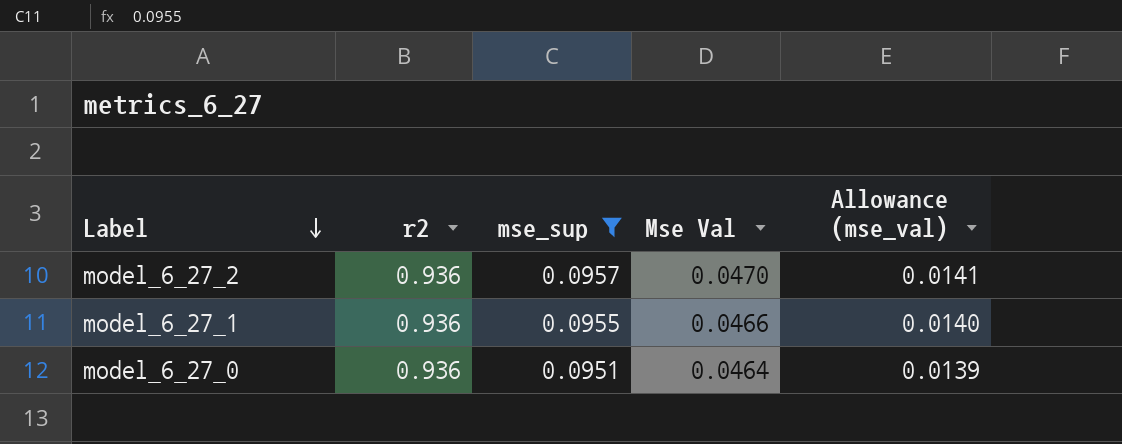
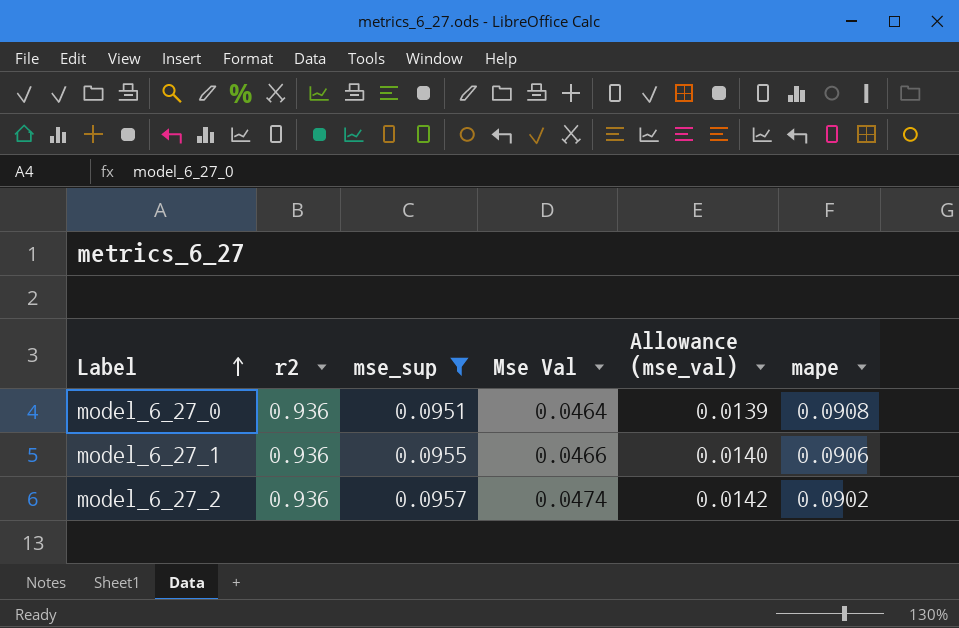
row order: Label descending -> Label ascending
column mape | position: none -> 6
model_6_27_2 | Mse Val: 0.0470 -> 0.0474
model_6_27_2 | Allowance (mse_val): 0.0141 -> 0.0142

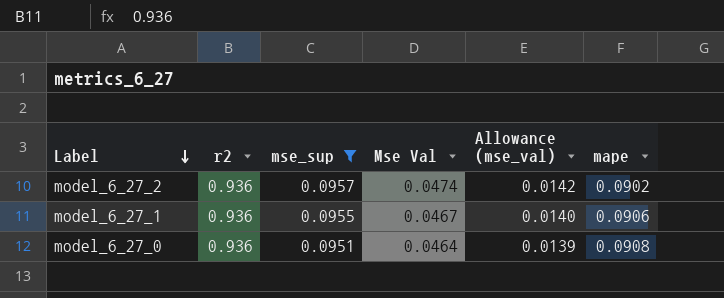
row order: Label ascending -> Label descending
model_6_27_1 | Mse Val: 0.0466 -> 0.0467

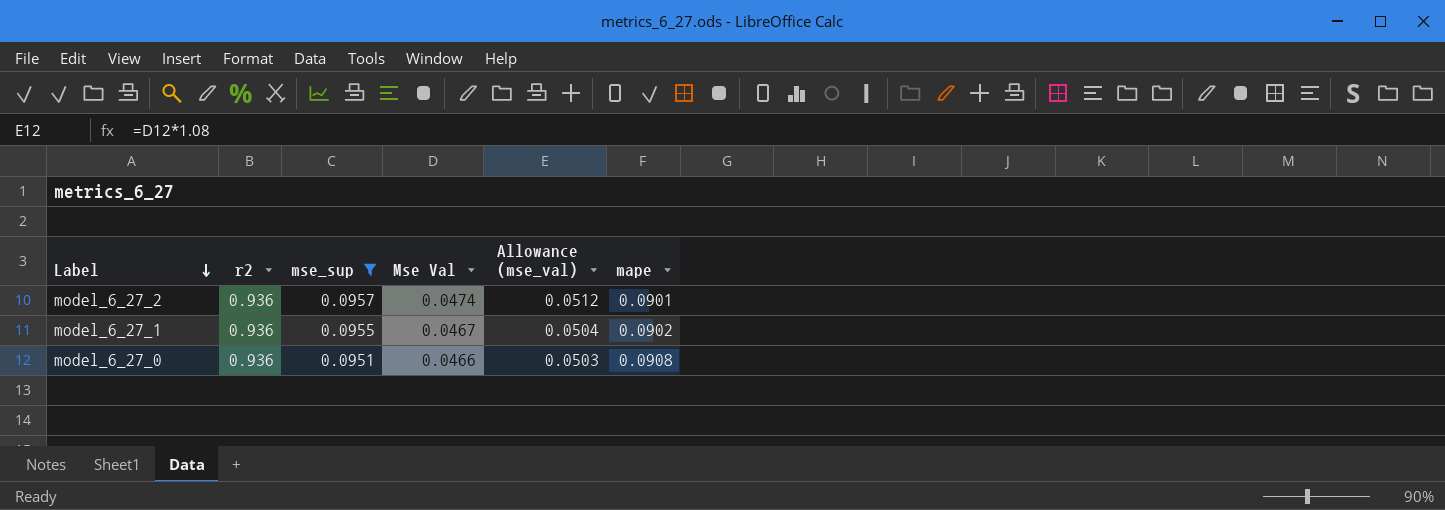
column Allowance (mse_val) | formula: [Mse Val] * 0.3 -> [Mse Val] * 1.08
model_6_27_2 | mape: 0.0902 -> 0.0901
model_6_27_1 | mape: 0.0906 -> 0.0902
model_6_27_0 | Mse Val: 0.0464 -> 0.0466

